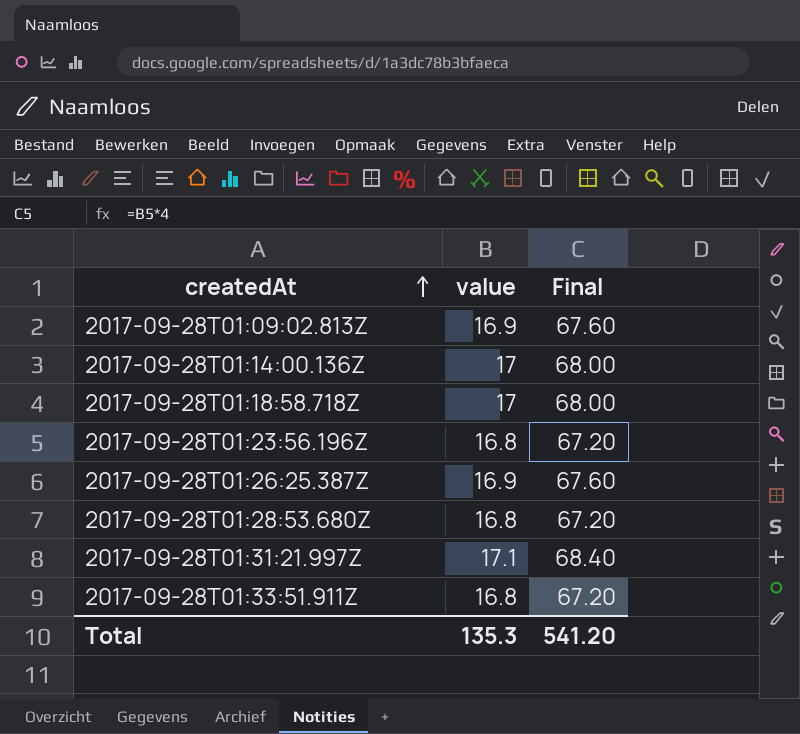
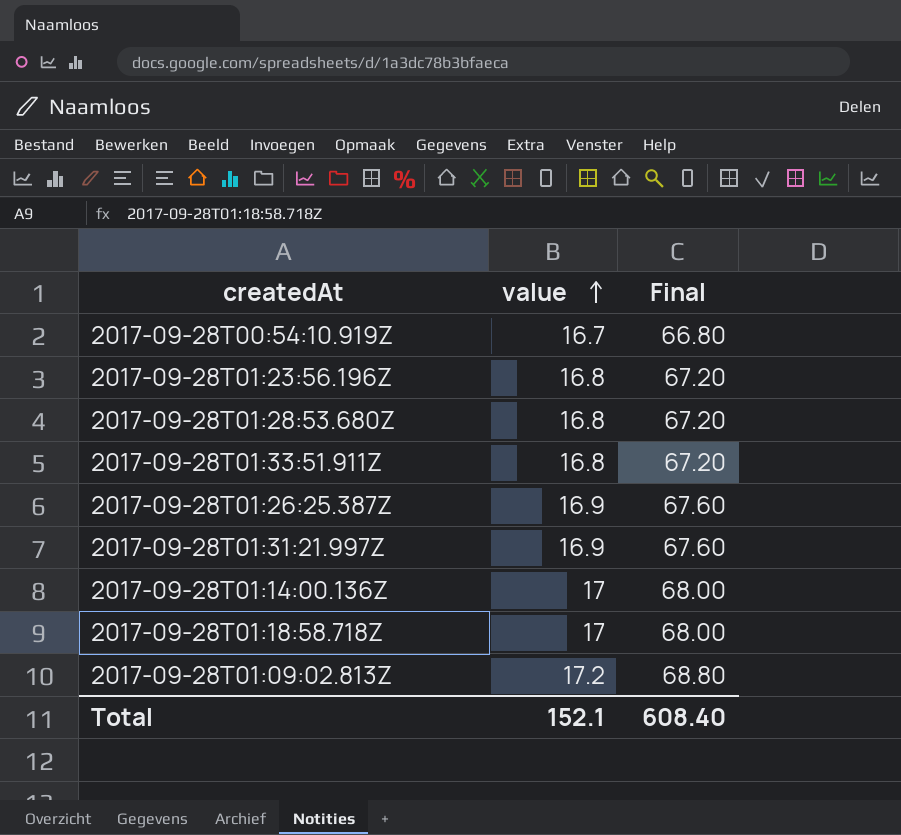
row order: createdAt ascending -> value ascending
row 2017-09-28T00:54:10.919Z: none -> 16.7 | 66.80
2017-09-28T01:31:21.997Z | value: 17.1 -> 16.9
2017-09-28T01:31:21.997Z | Final: 68.40 -> 67.60
2017-09-28T01:09:02.813Z | value: 16.9 -> 17.2
2017-09-28T01:09:02.813Z | Final: 67.60 -> 68.80
Total | value: 135.3 -> 152.1
Total | Final: 541.20 -> 608.40

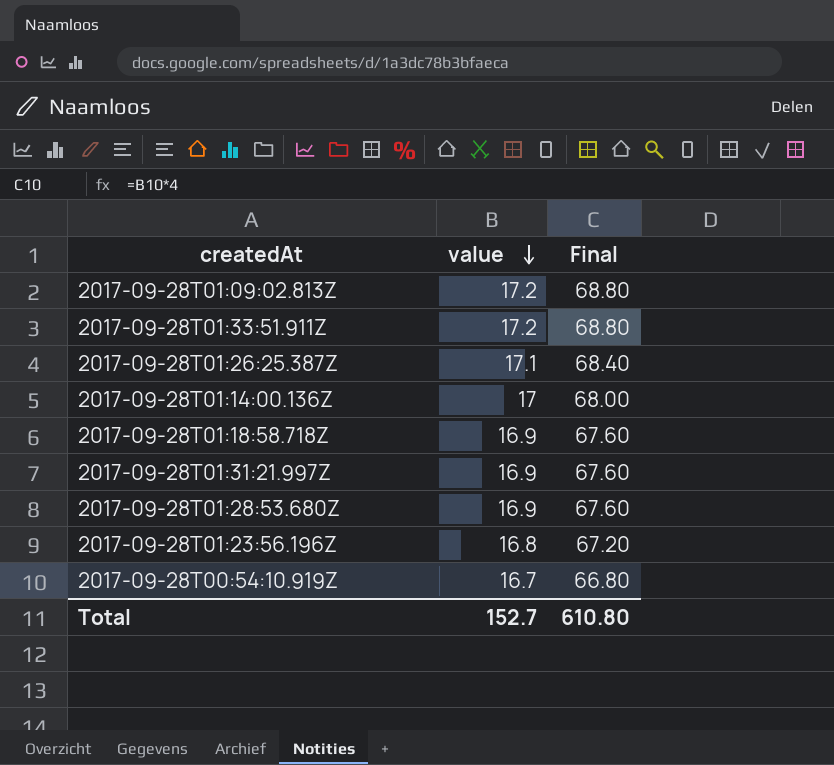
row order: value ascending -> value descending
2017-09-28T01:33:51.911Z | value: 16.8 -> 17.2
2017-09-28T01:33:51.911Z | Final: 67.20 -> 68.80
2017-09-28T01:26:25.387Z | value: 16.9 -> 17.1
2017-09-28T01:26:25.387Z | Final: 67.60 -> 68.40
2017-09-28T01:18:58.718Z | value: 17 -> 16.9
2017-09-28T01:18:58.718Z | Final: 68.00 -> 67.60
2017-09-28T01:28:53.680Z | value: 16.8 -> 16.9
2017-09-28T01:28:53.680Z | Final: 67.20 -> 67.60
Total | value: 152.1 -> 152.7
Total | Final: 608.40 -> 610.80

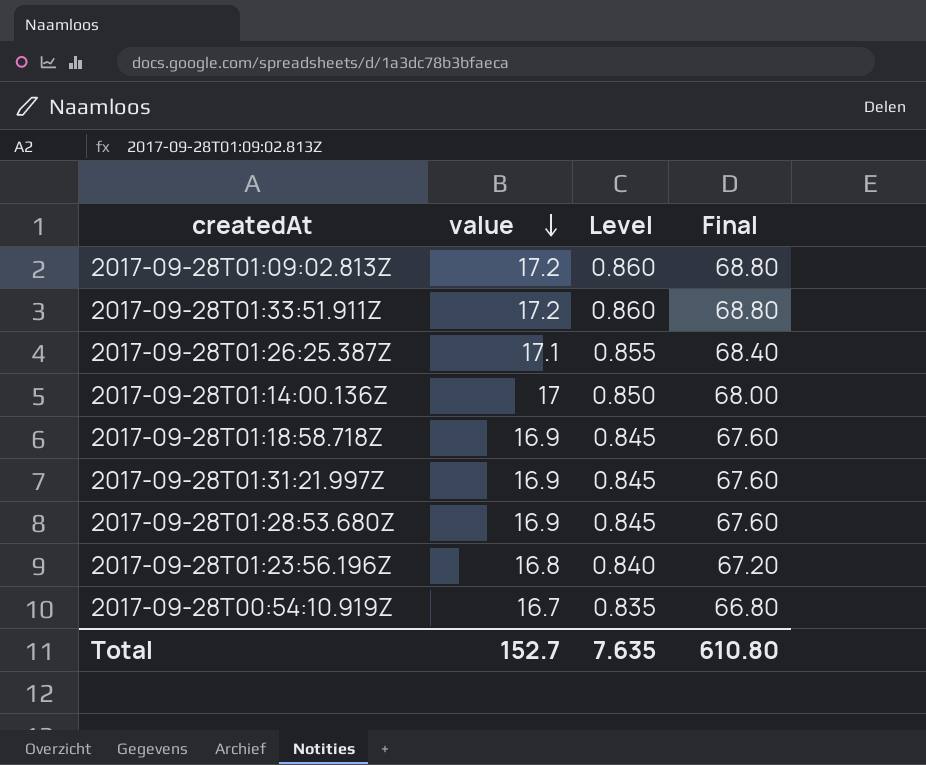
column Level | formula: none -> [value] * 0.05

